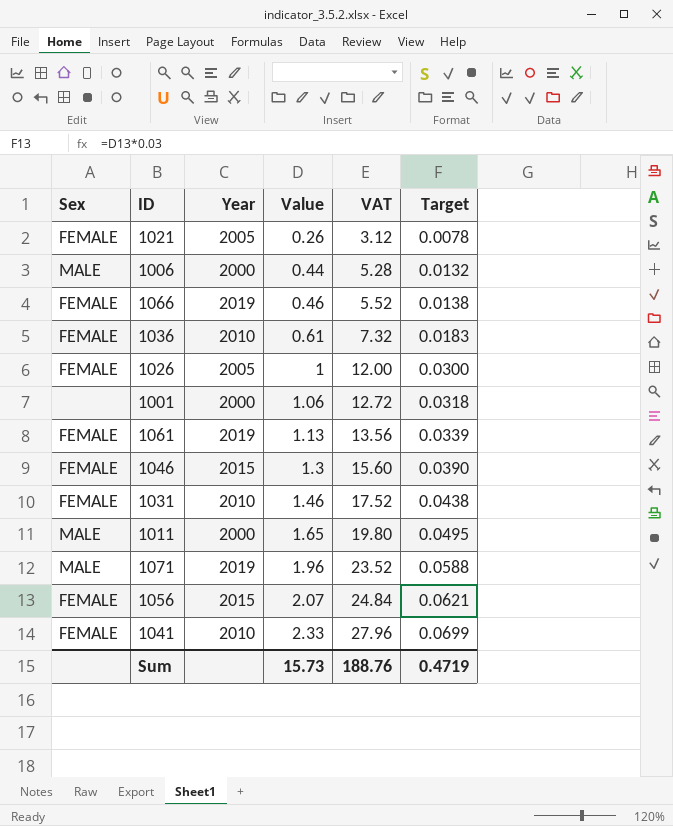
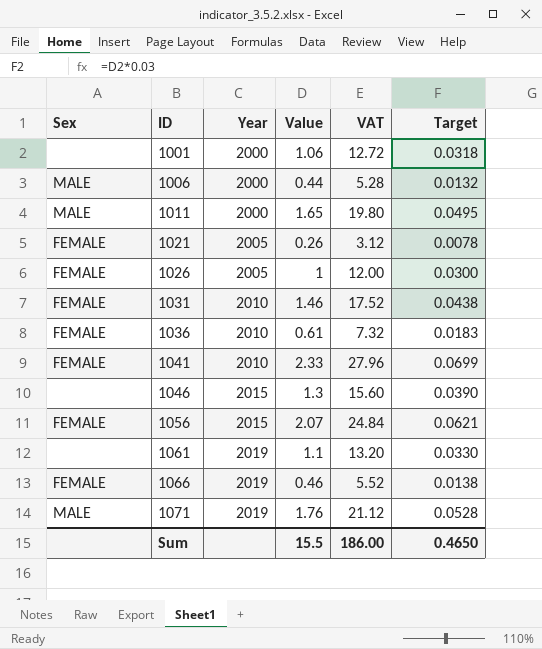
row order: Value ascending -> ID ascending
1046 | Sex: FEMALE -> none
1061 | Sex: FEMALE -> none
1061 | Value: 1.13 -> 1.1
1061 | VAT: 13.56 -> 13.20
1061 | Target: 0.0339 -> 0.0330
1071 | Value: 1.96 -> 1.76
1071 | VAT: 23.52 -> 21.12
1071 | Target: 0.0588 -> 0.0528
Sum | Value: 15.73 -> 15.5
Sum | VAT: 188.76 -> 186.00
Sum | Target: 0.4719 -> 0.4650

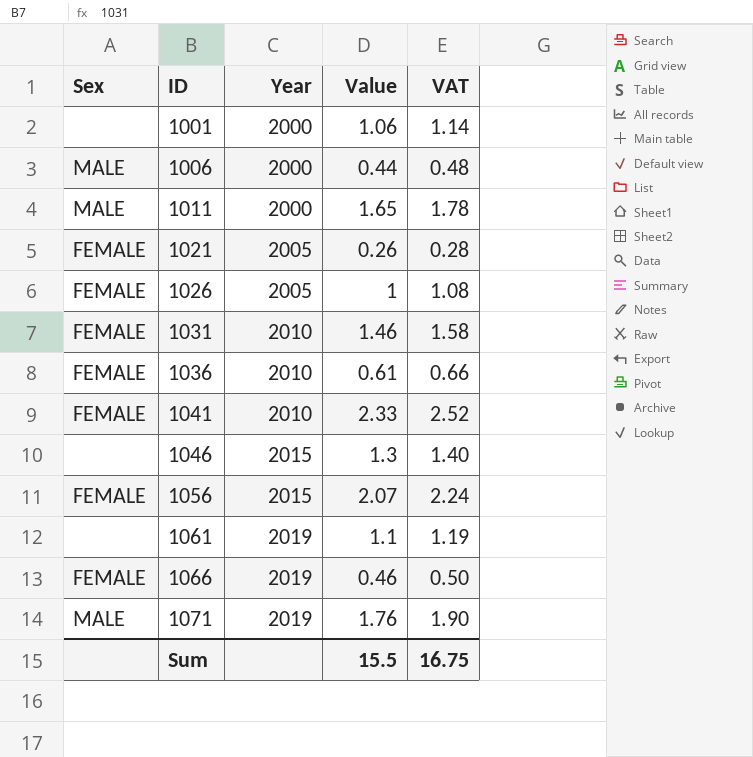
column Target | formula: [Value] * 0.03 -> none
column VAT | formula: [Value] * 12 -> [Value] * 1.08
Sum | VAT: 186.00 -> 16.75

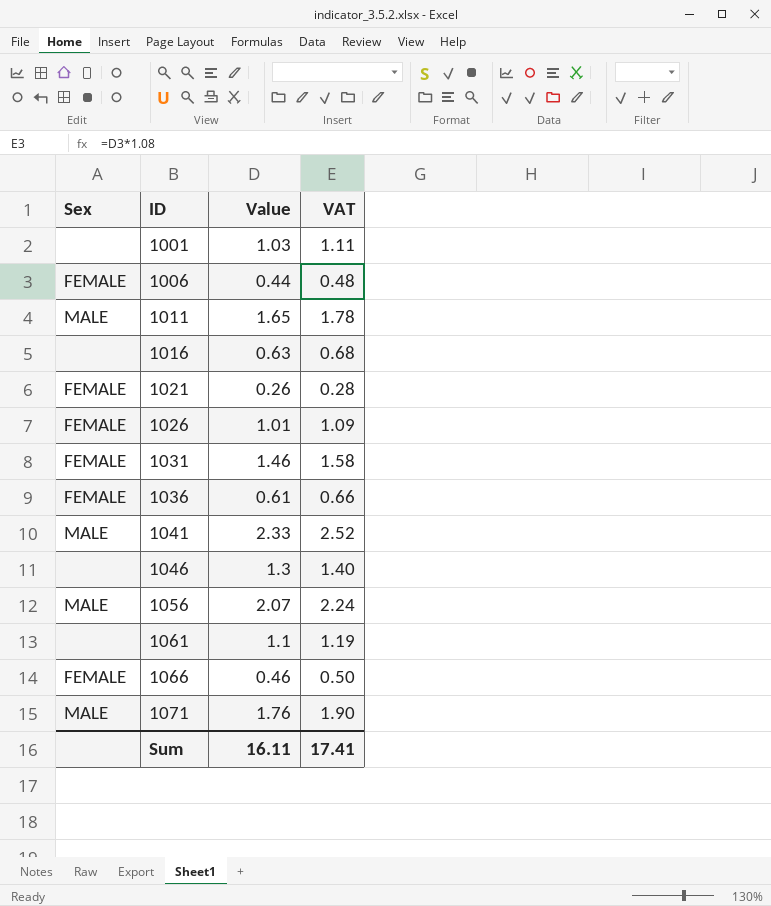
column Year | position: 3 -> none
1001 | Value: 1.06 -> 1.03
1001 | VAT: 1.14 -> 1.11
1006 | Sex: MALE -> FEMALE
row 1016: none -> none | 0.63 | 0.68
1026 | Value: 1 -> 1.01
1026 | VAT: 1.08 -> 1.09
1041 | Sex: FEMALE -> MALE
1056 | Sex: FEMALE -> MALE
Sum | Value: 15.5 -> 16.11
Sum | VAT: 16.75 -> 17.41

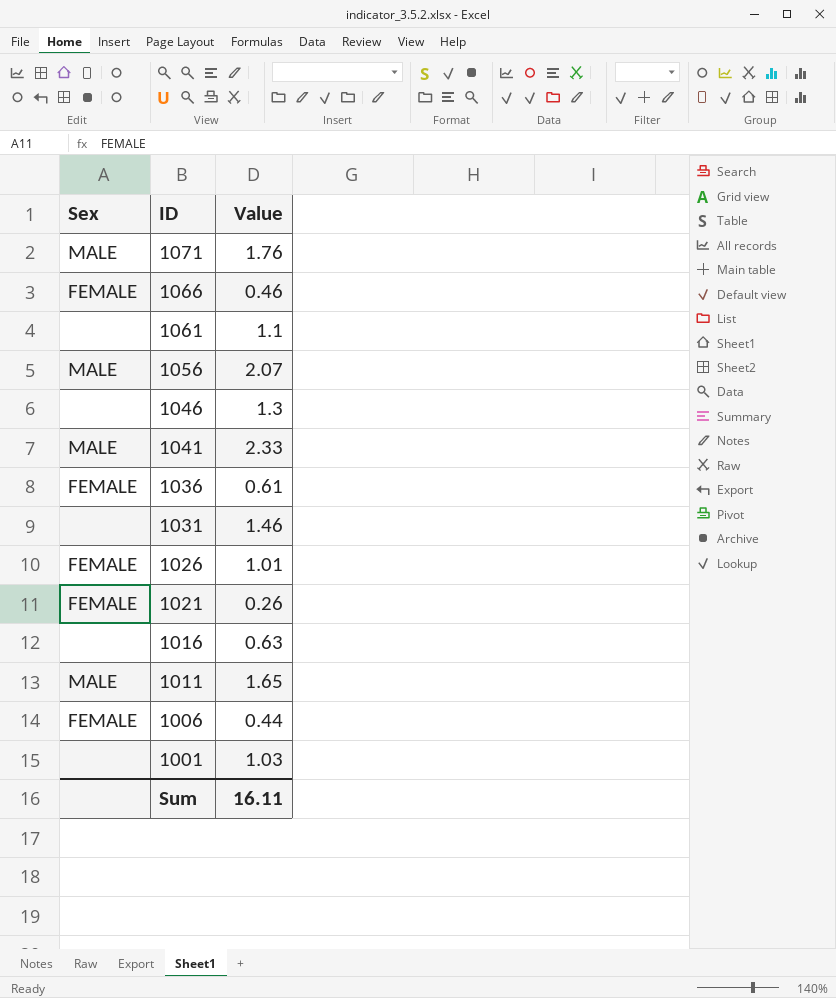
row order: ID ascending -> ID descending
column VAT | formula: [Value] * 1.08 -> none
1031 | Sex: FEMALE -> none

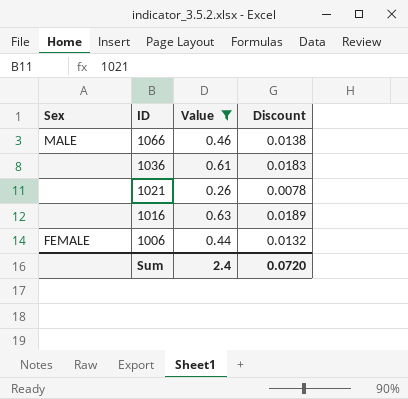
filter: none -> Value <= 0.63
column Discount | formula: none -> [Value] * 0.03
1066 | Sex: FEMALE -> MALE
1036 | Sex: FEMALE -> none
1021 | Sex: FEMALE -> none
Sum | Value: 16.11 -> 2.4

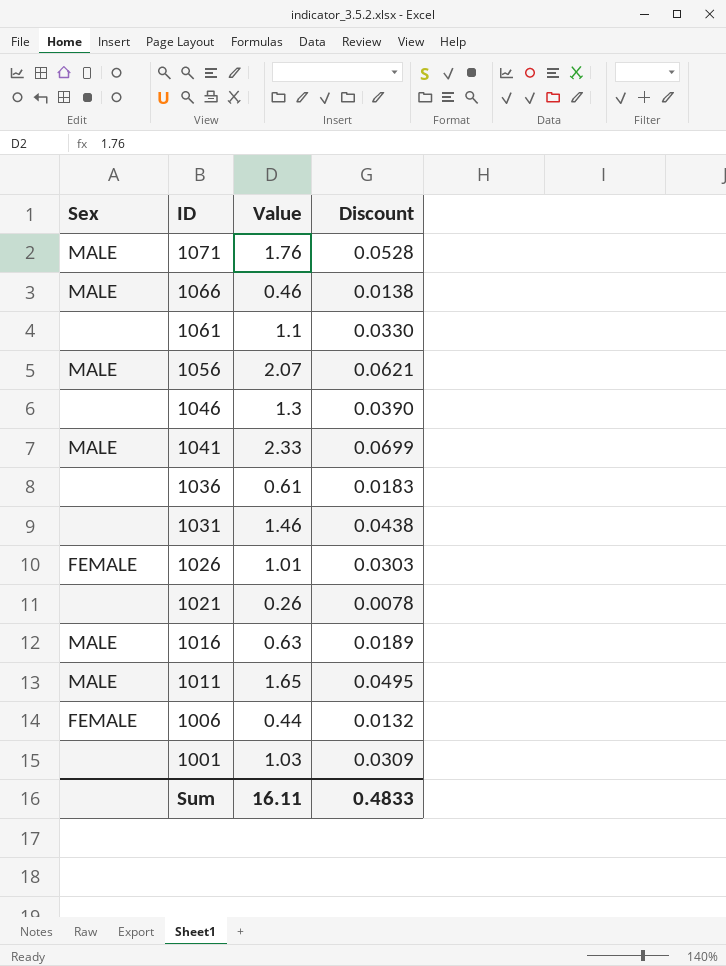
filter: Value <= 0.63 -> none
1016 | Sex: none -> MALE
Sum | Value: 2.4 -> 16.11
Sum | Discount: 0.0720 -> 0.4833

